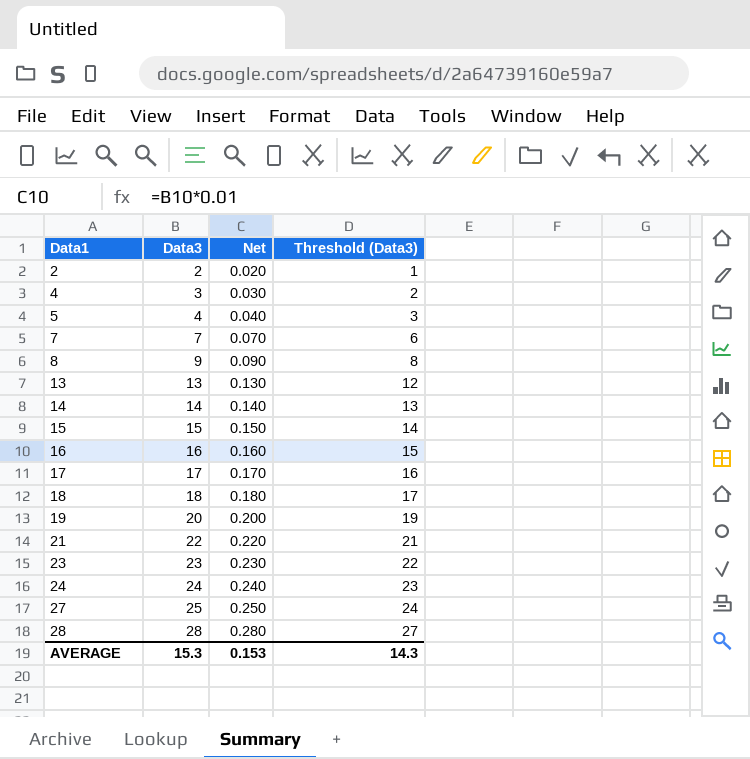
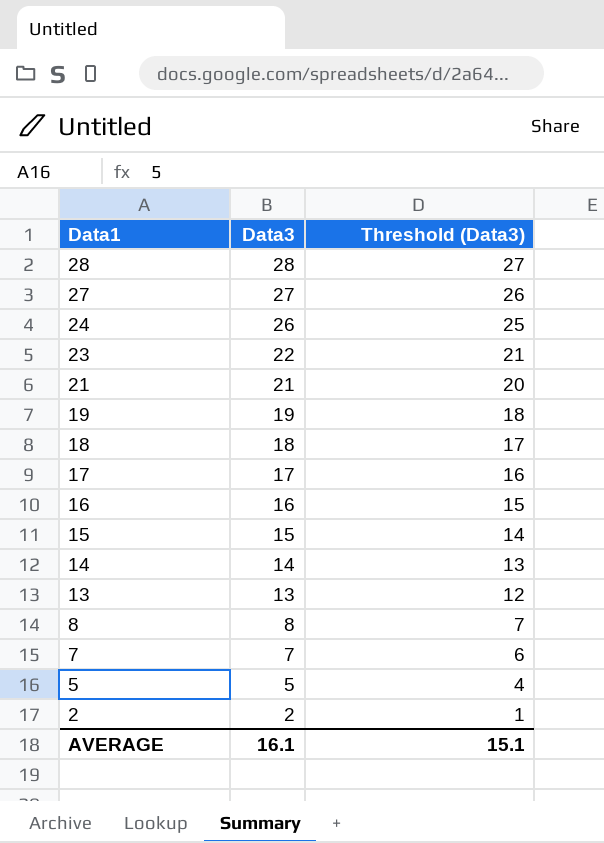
row order: Data1 ascending -> Data1 descending
column Net | formula: [Data3] * 0.01 -> none
row 4: 3 | 0.030 | 2 -> none
27 | Data3: 25 -> 27
27 | Threshold (Data3): 24 -> 26
24 | Data3: 24 -> 26
24 | Threshold (Data3): 23 -> 25
23 | Data3: 23 -> 22
23 | Threshold (Data3): 22 -> 21
21 | Data3: 22 -> 21
21 | Threshold (Data3): 21 -> 20
19 | Data3: 20 -> 19
19 | Threshold (Data3): 19 -> 18
8 | Data3: 9 -> 8
8 | Threshold (Data3): 8 -> 7
5 | Data3: 4 -> 5
5 | Threshold (Data3): 3 -> 4
AVERAGE | Data3: 15.3 -> 16.1
AVERAGE | Threshold (Data3): 14.3 -> 15.1

